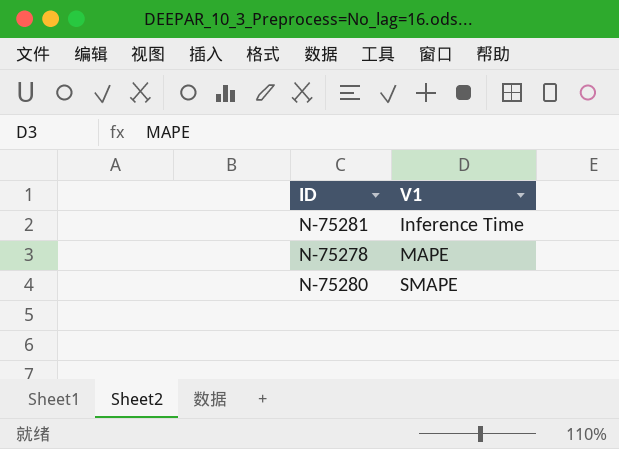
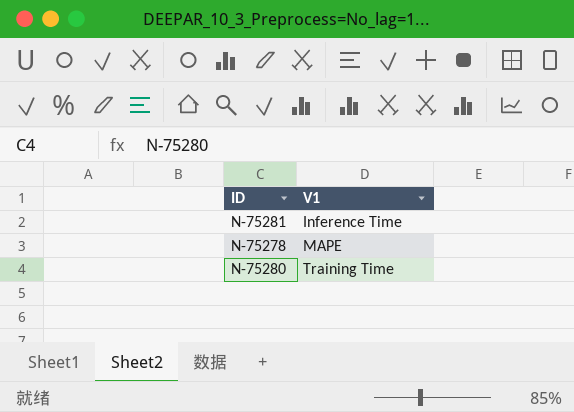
N-75280 | V1: SMAPE -> Training Time

